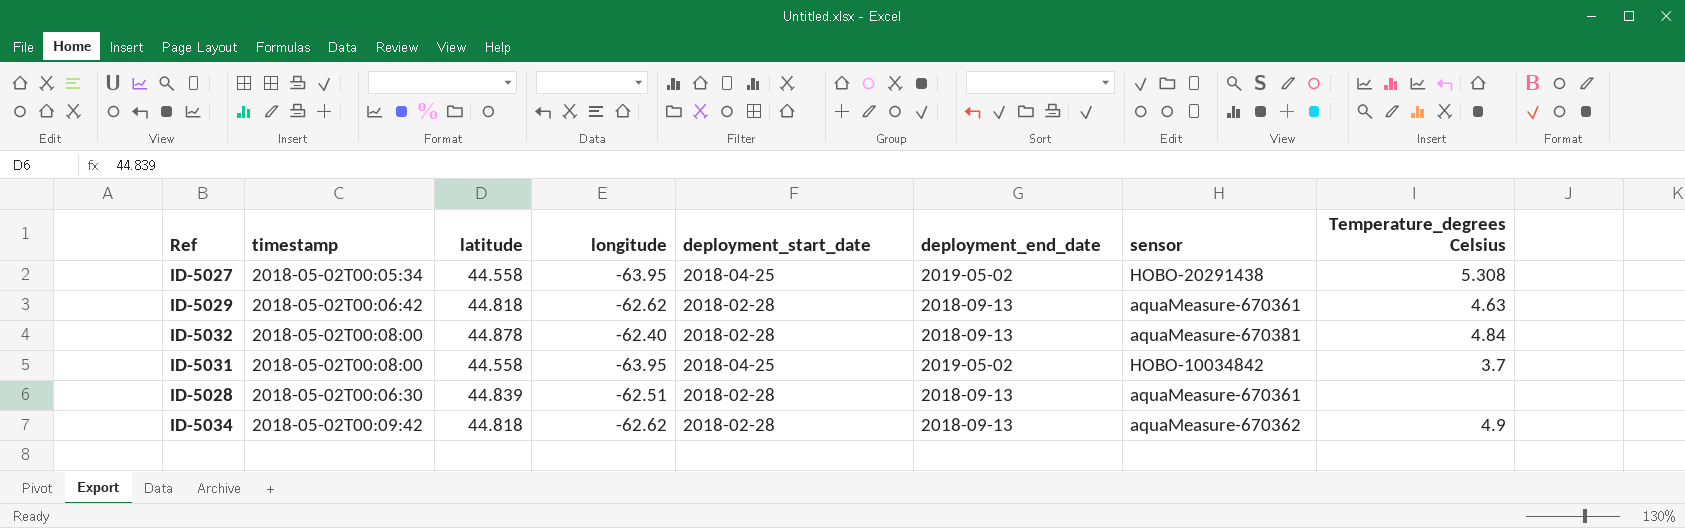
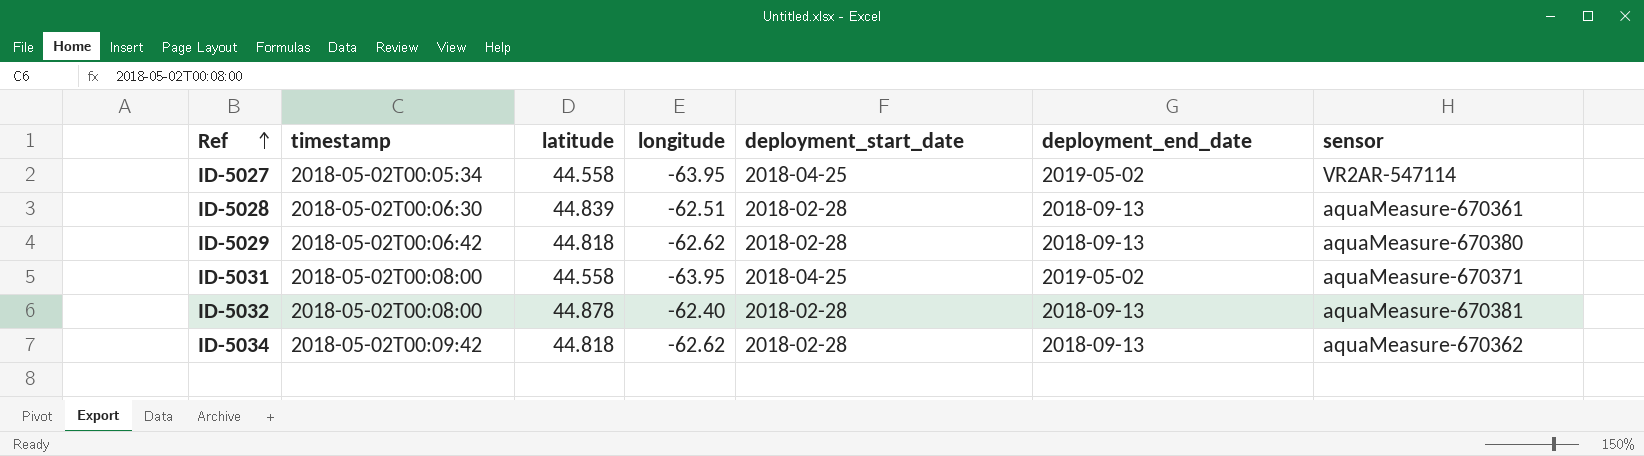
row order: none -> Ref ascending
column Temperature_degrees Celsius | position: 8 -> none
ID-5027 | sensor: HOBO-20291438 -> VR2AR-547114
ID-5029 | sensor: aquaMeasure-670361 -> aquaMeasure-670380
ID-5031 | sensor: HOBO-10034842 -> aquaMeasure-670371

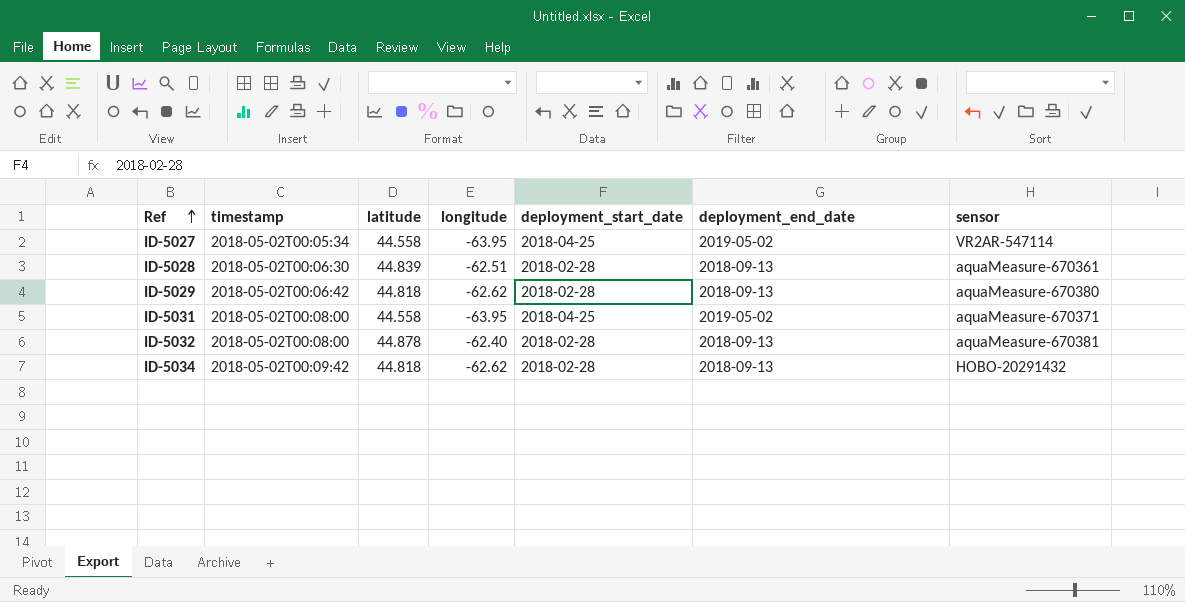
ID-5034 | sensor: aquaMeasure-670362 -> HOBO-20291432

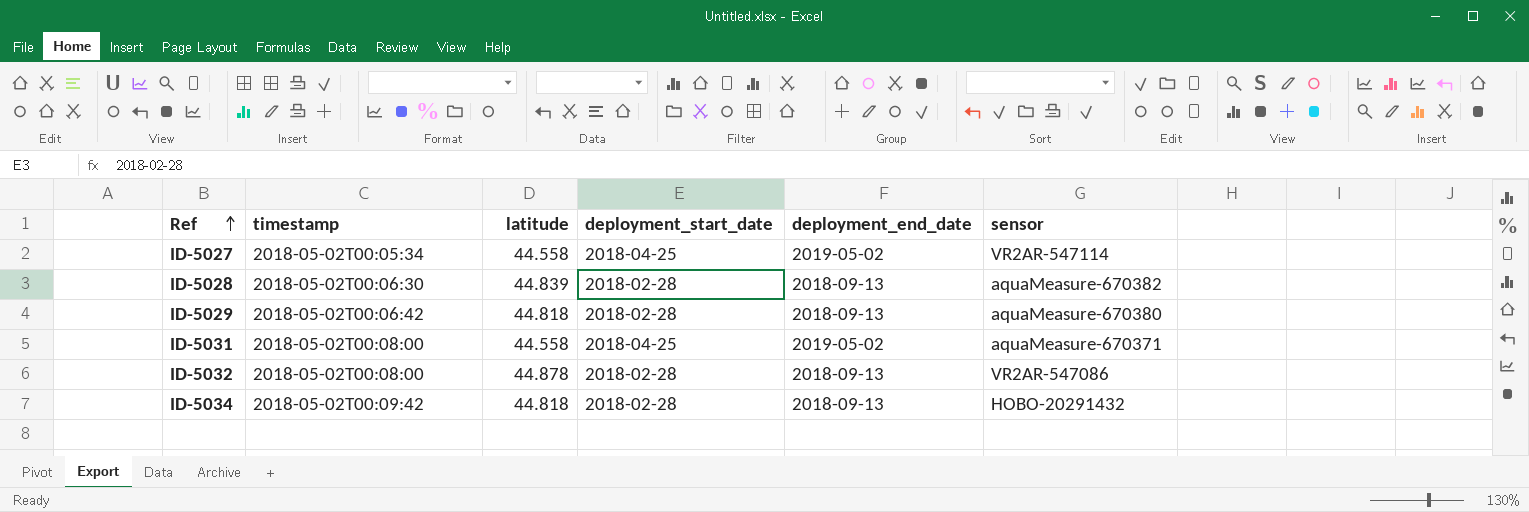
column longitude | position: 4 -> none
ID-5028 | sensor: aquaMeasure-670361 -> aquaMeasure-670382
ID-5032 | sensor: aquaMeasure-670381 -> VR2AR-547086

